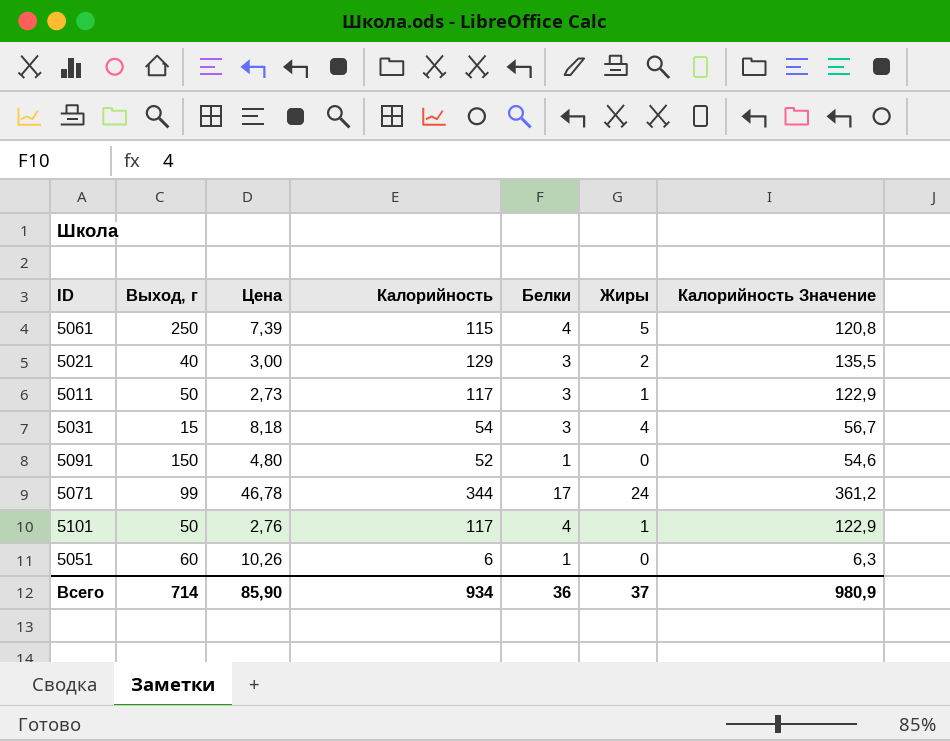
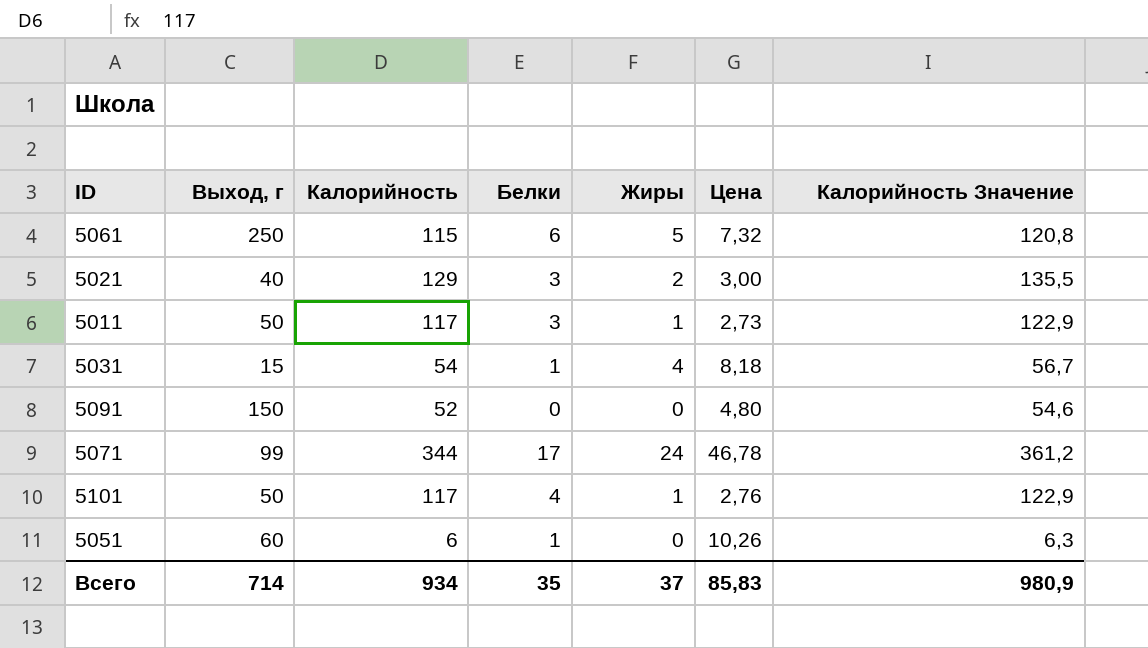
column Цена | position: 3 -> 6
5061 | Белки: 4 -> 6
5061 | Цена: 7,39 -> 7,32
5031 | Белки: 3 -> 1
5091 | Белки: 1 -> 0
Всего | Белки: 36 -> 35
Всего | Цена: 85,90 -> 85,83

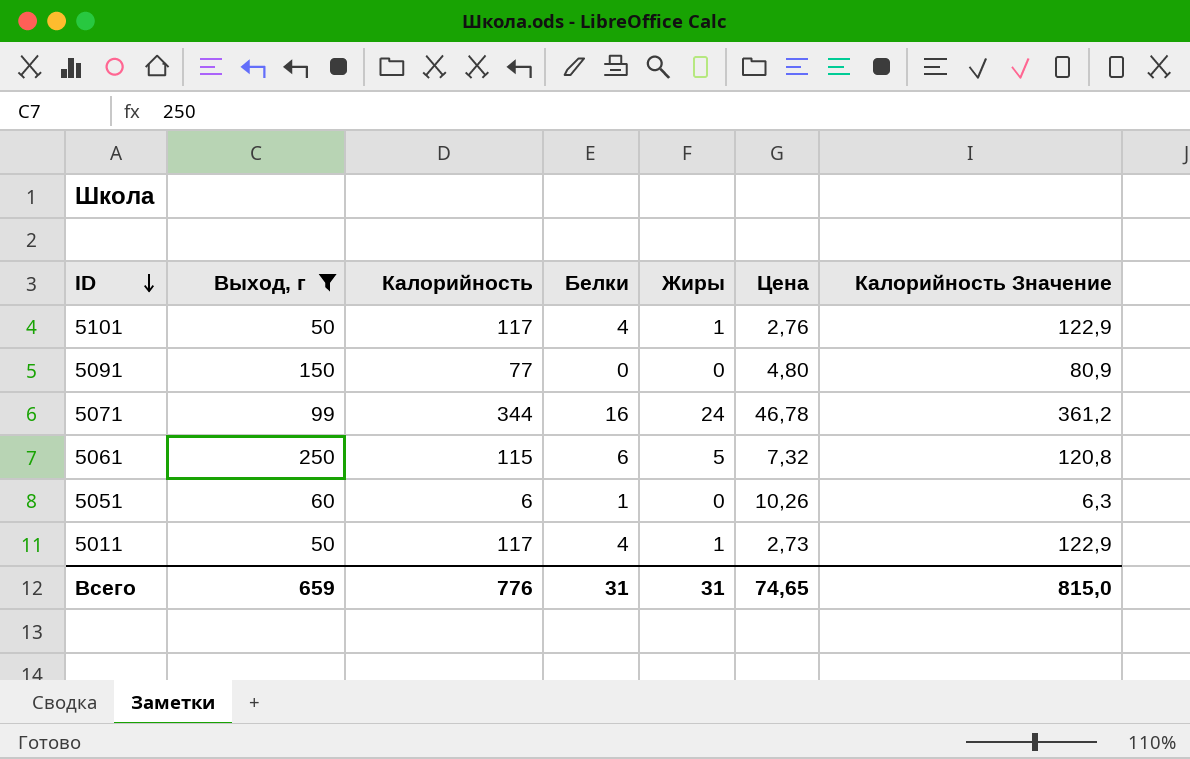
filter: none -> Выход, г >= 50
row order: none -> ID descending
5091 | Калорийность: 52 -> 77
5091 | Калорийность Значение: 54,6 -> 80,9
5071 | Белки: 17 -> 16
5011 | Белки: 3 -> 4
Всего | Выход, г: 714 -> 659
Всего | Калорийность: 934 -> 776
Всего | Белки: 35 -> 31
Всего | Жиры: 37 -> 31
Всего | Цена: 85,83 -> 74,65
Всего | Калорийность Значение: 980,9 -> 815,0

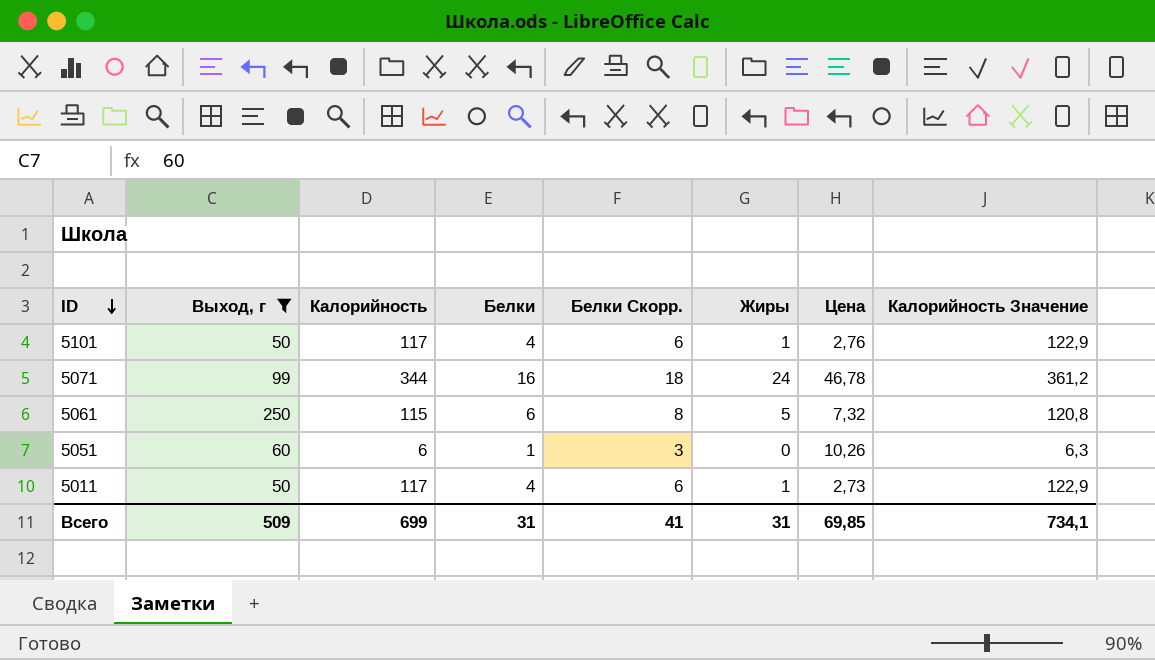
column Белки Скорр. | formula: none -> [Белки] + 2
row 5091: 150 | 77 | 0 | 0 | 4,80 | 80,9 -> none
Всего | Выход, г: 659 -> 509
Всего | Калорийность: 776 -> 699
Всего | Цена: 74,65 -> 69,85
Всего | Калорийность Значение: 815,0 -> 734,1

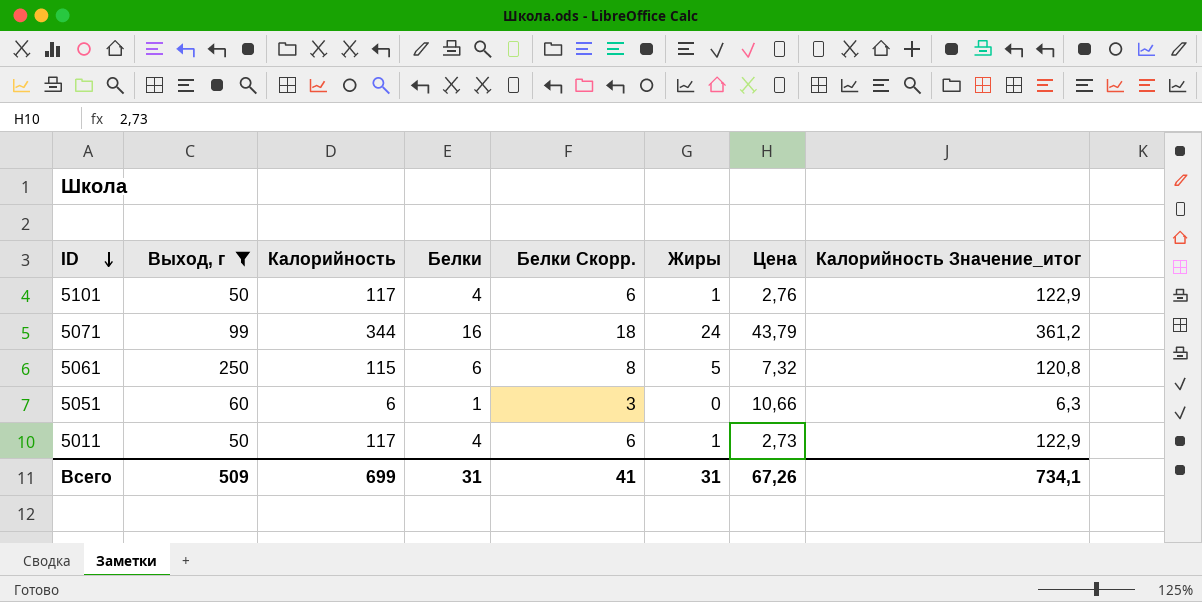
column name: Калорийность Значение -> Калорийность Значение_итог
5071 | Цена: 46,78 -> 43,79
5051 | Цена: 10,26 -> 10,66
Всего | Цена: 69,85 -> 67,26

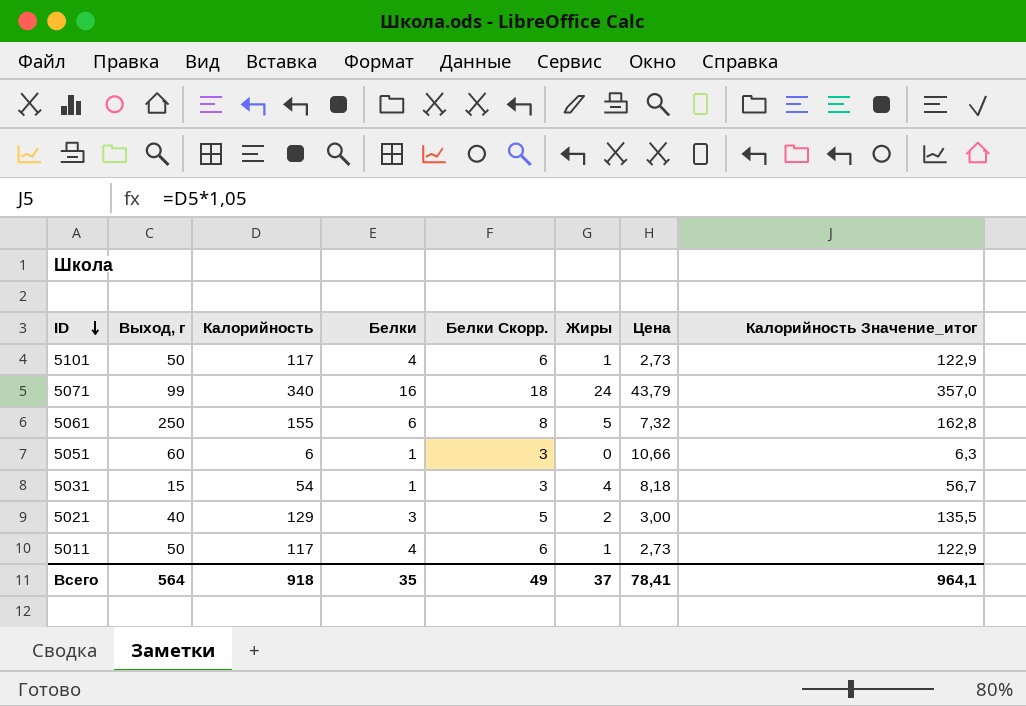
filter: Выход, г >= 50 -> none
5101 | Цена: 2,76 -> 2,73
5071 | Калорийность: 344 -> 340
5071 | Калорийность Значение_итог: 361,2 -> 357,0
5061 | Калорийность: 115 -> 155
5061 | Калорийность Значение_итог: 120,8 -> 162,8
Всего | Выход, г: 509 -> 564
Всего | Калорийность: 699 -> 918
Всего | Белки: 31 -> 35
Всего | Белки Скорр.: 41 -> 49
Всего | Жиры: 31 -> 37
Всего | Цена: 67,26 -> 78,41
Всего | Калорийность Значение_итог: 734,1 -> 964,1

